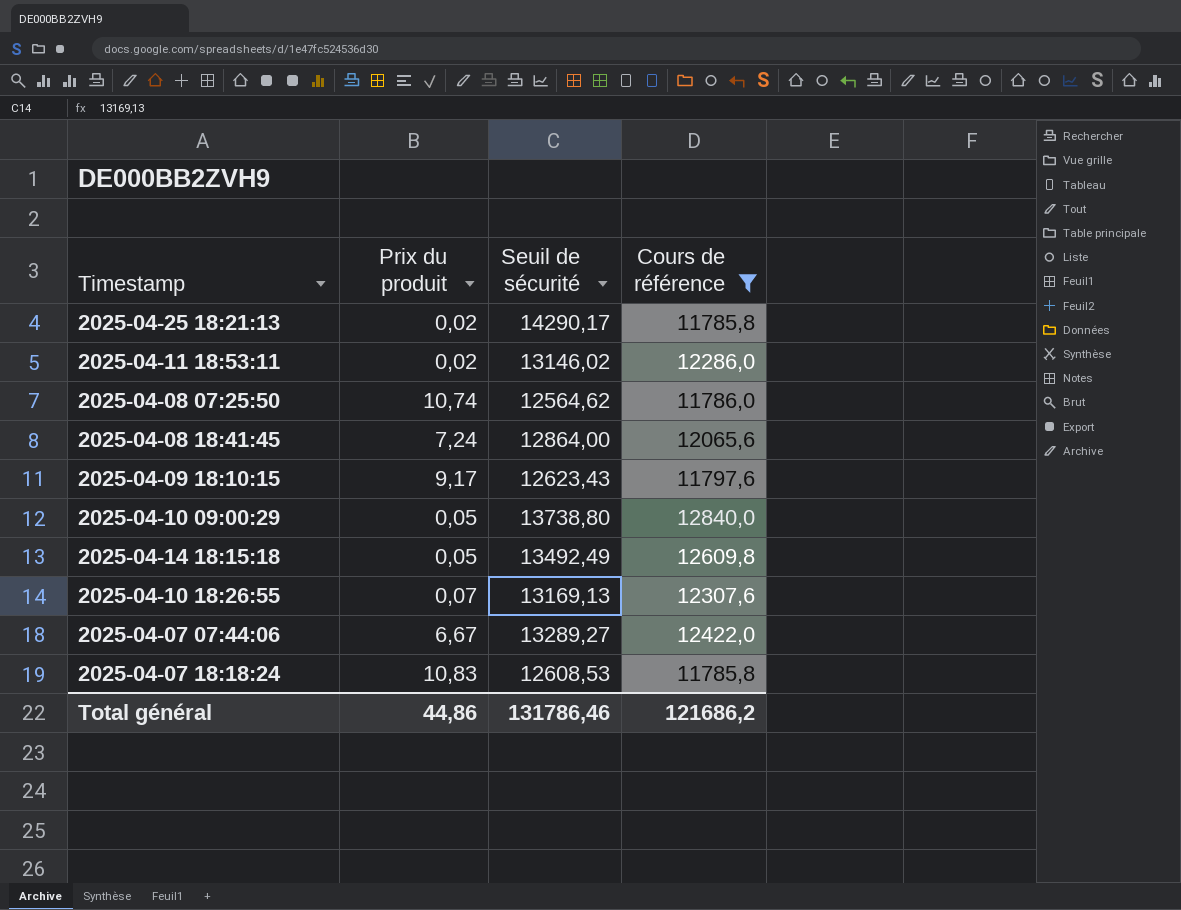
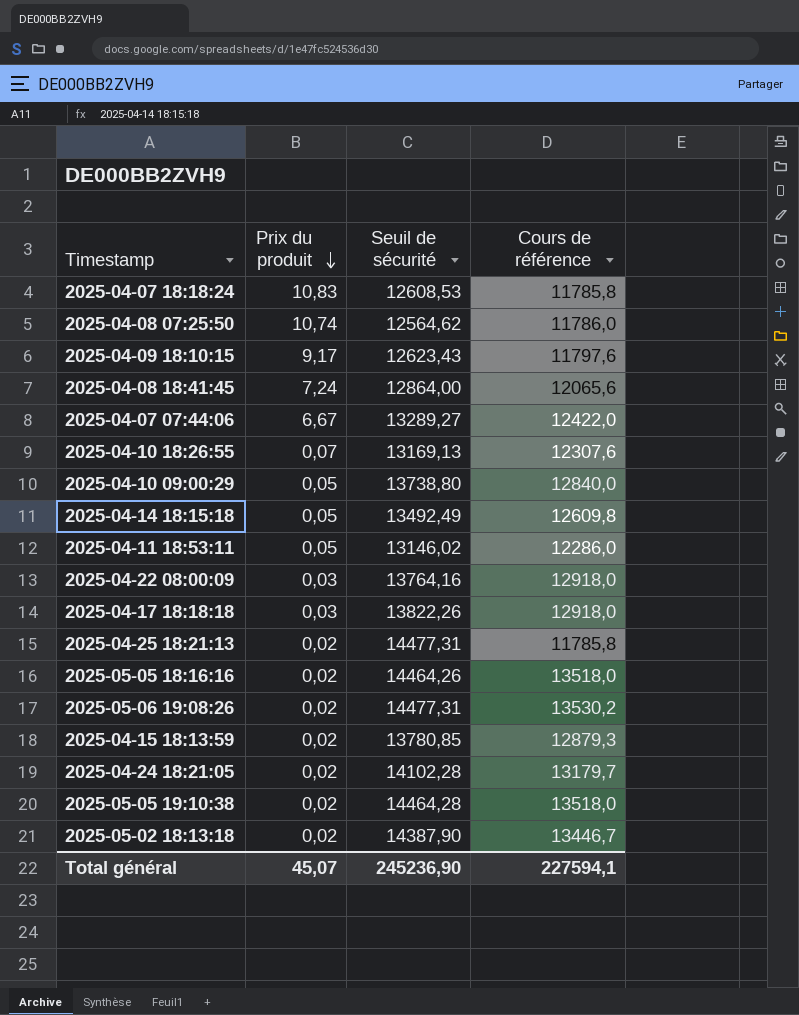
filter: Cours de référence <= 12840,0 -> none
row order: none -> Prix du produit descending
2025-04-11 18:53:11 | Prix du produit: 0,02 -> 0,05
2025-04-25 18:21:13 | Seuil de sécurité: 14290,17 -> 14477,31
Total général | Prix du produit: 44,86 -> 45,07
Total général | Seuil de sécurité: 131786,46 -> 245236,90
Total général | Cours de référence: 121686,2 -> 227594,1

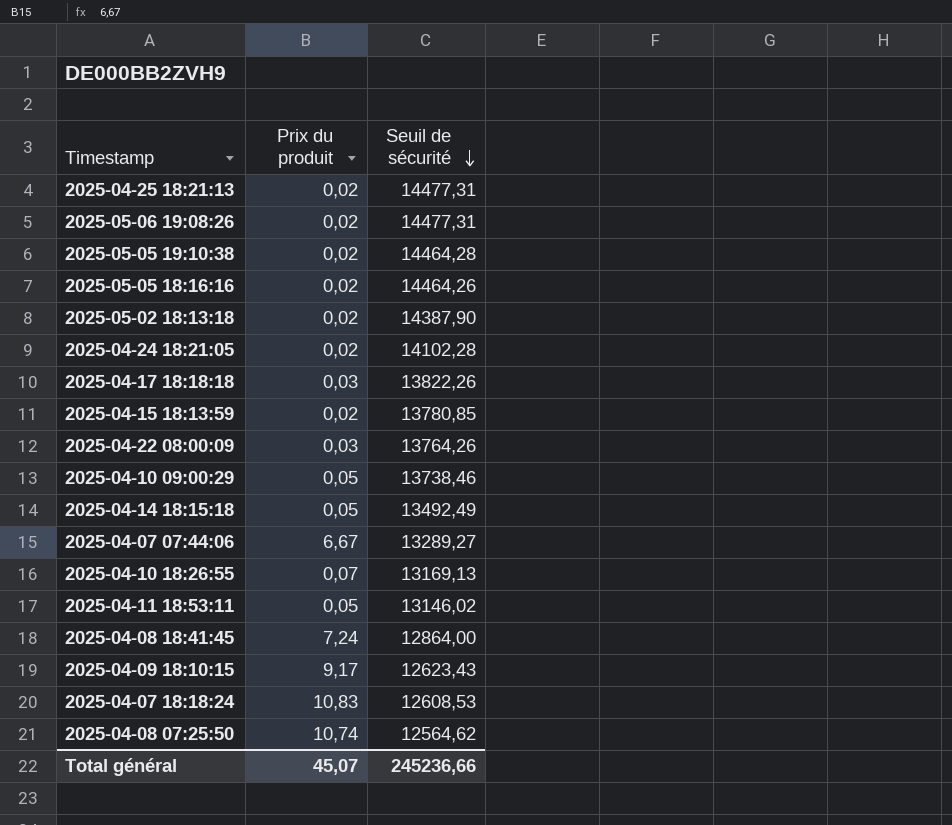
row order: Prix du produit descending -> Seuil de sécurité descending
column Cours de référence | position: 4 -> none
2025-04-22 08:00:09 | Seuil de sécurité: 13764,16 -> 13764,26
2025-04-10 09:00:29 | Seuil de sécurité: 13738,80 -> 13738,46
Total général | Seuil de sécurité: 245236,90 -> 245236,66

